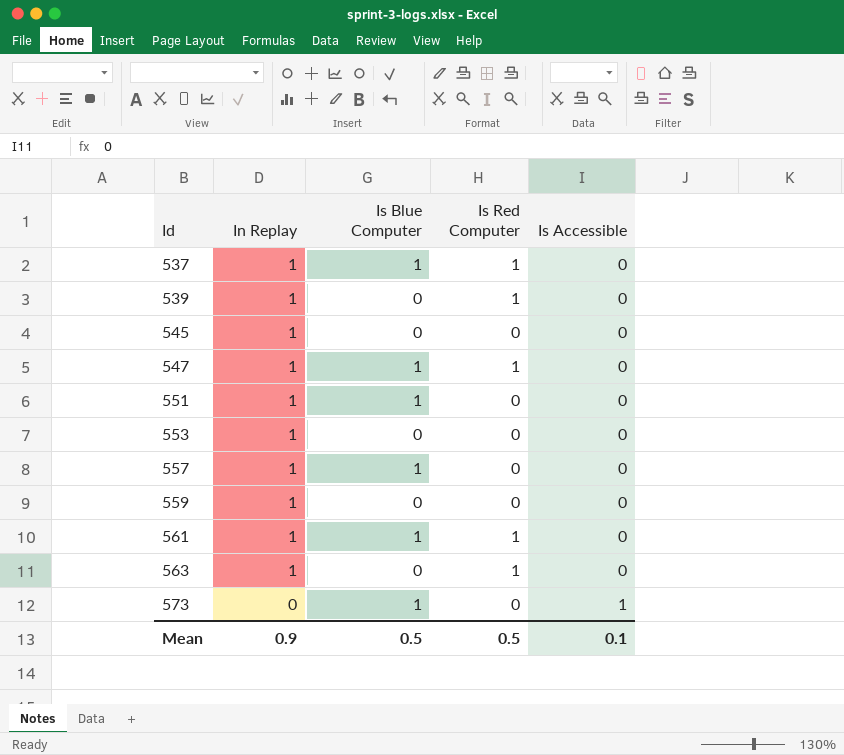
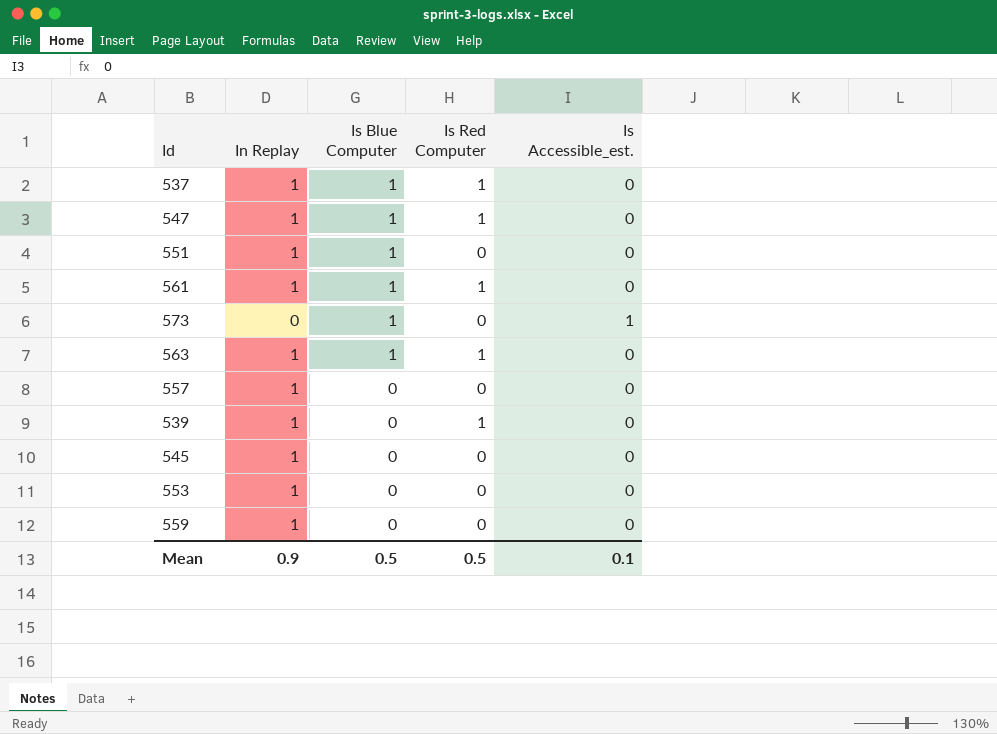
row order: Id ascending -> Is Blue Computer descending
column name: Is Accessible -> Is Accessible_est.
563 | Is Blue Computer: 0 -> 1
557 | Is Blue Computer: 1 -> 0

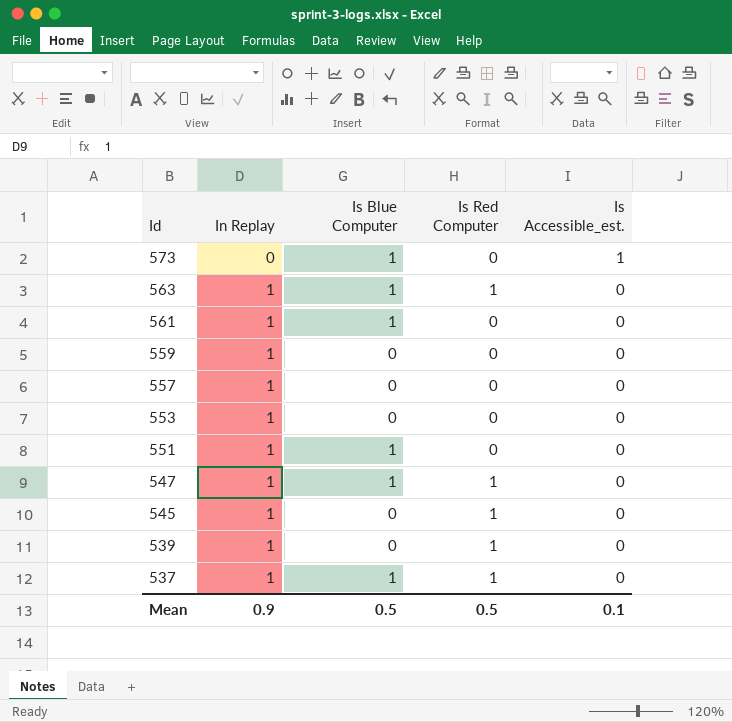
row order: Is Blue Computer descending -> Id descending
561 | Is Red Computer: 1 -> 0
545 | Is Red Computer: 0 -> 1

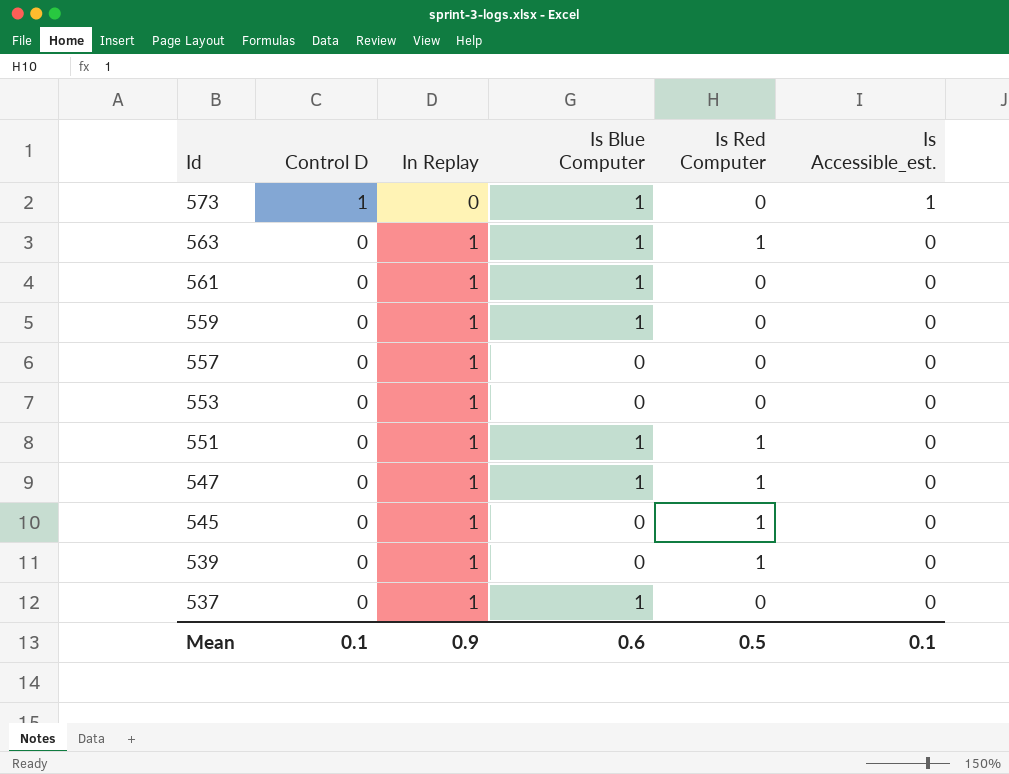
column Control D | position: none -> 2
559 | Is Blue Computer: 0 -> 1
551 | Is Red Computer: 0 -> 1
537 | Is Red Computer: 1 -> 0
Mean | Is Blue Computer: 0.5 -> 0.6

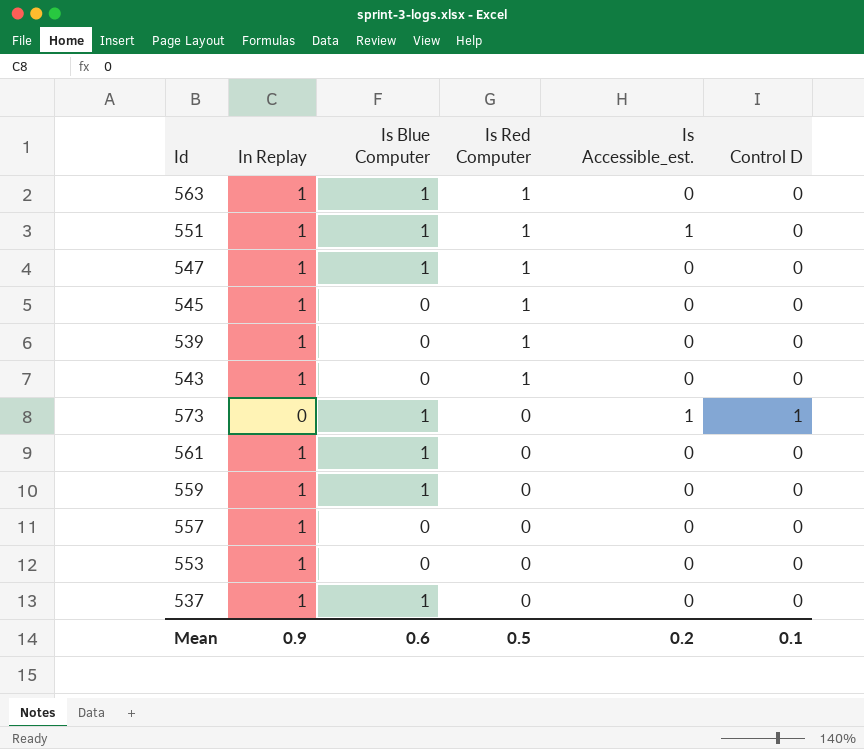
row order: Id descending -> Is Red Computer descending
column Control D | position: 2 -> 6
551 | Is Accessible_est.: 0 -> 1
row 543: none -> 1 | 0 | 1 | 0 | 0
Mean | Is Accessible_est.: 0.1 -> 0.2

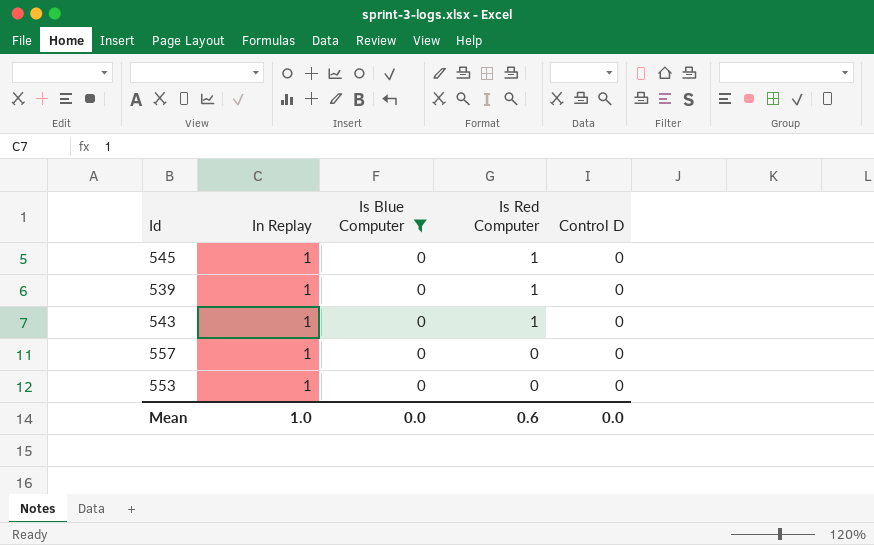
filter: none -> Is Blue Computer = 0
column Is Accessible_est. | position: 5 -> none
Mean | In Replay: 0.9 -> 1.0
Mean | Is Blue Computer: 0.6 -> 0.0
Mean | Is Red Computer: 0.5 -> 0.6
Mean | Control D: 0.1 -> 0.0

